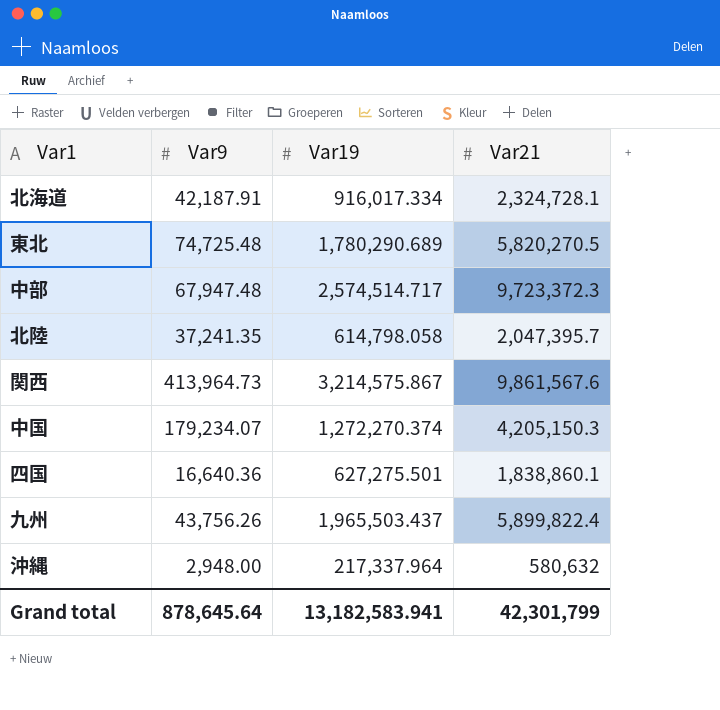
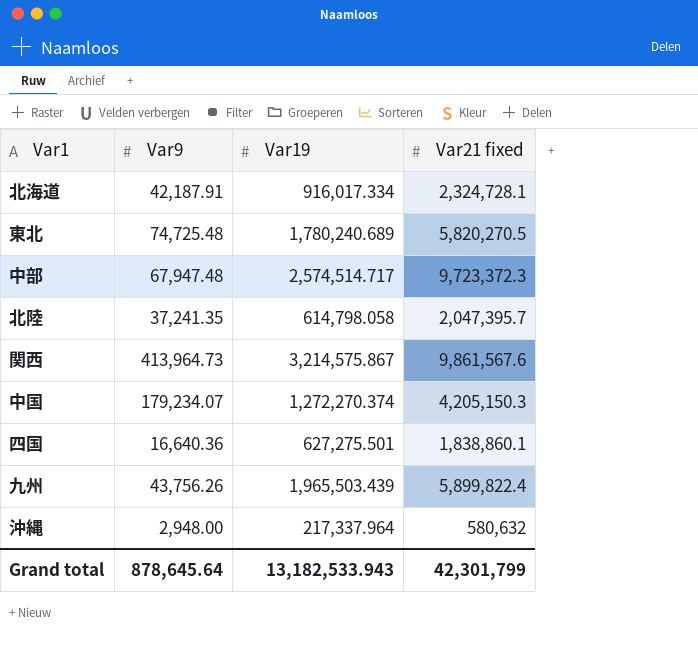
column name: Var21 -> Var21 fixed
東北 | Var19: 1,780,290.689 -> 1,780,240.689
九州 | Var19: 1,965,503.437 -> 1,965,503.439
Grand total | Var19: 13,182,583.941 -> 13,182,533.943

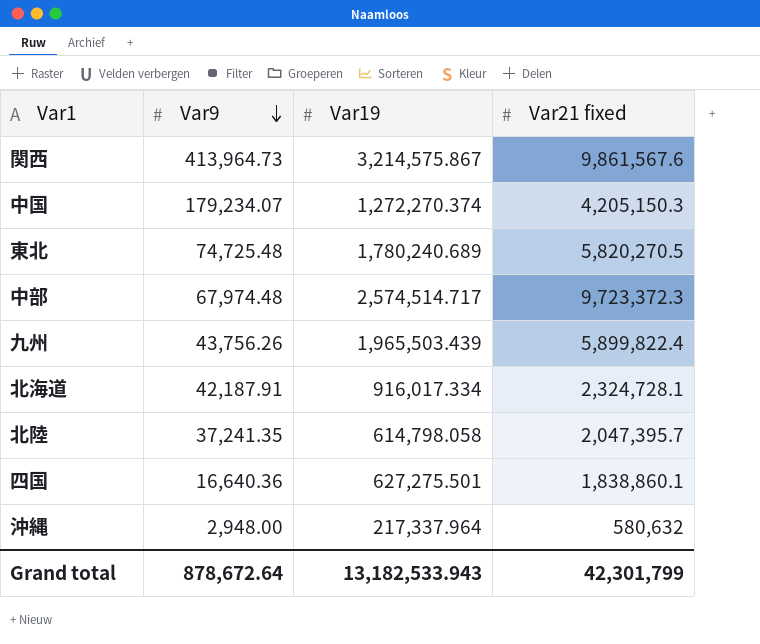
row order: none -> Var9 descending
中部 | Var9: 67,947.48 -> 67,974.48
Grand total | Var9: 878,645.64 -> 878,672.64

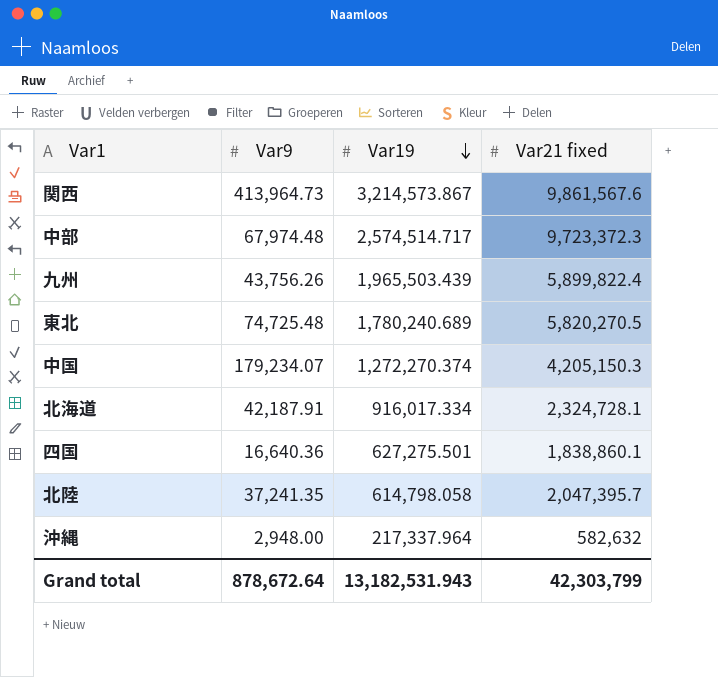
row order: Var9 descending -> Var19 descending
関西 | Var19: 3,214,575.867 -> 3,214,573.867
沖縄 | Var21 fixed: 580,632 -> 582,632
Grand total | Var19: 13,182,533.943 -> 13,182,531.943
Grand total | Var21 fixed: 42,301,799 -> 42,303,799

